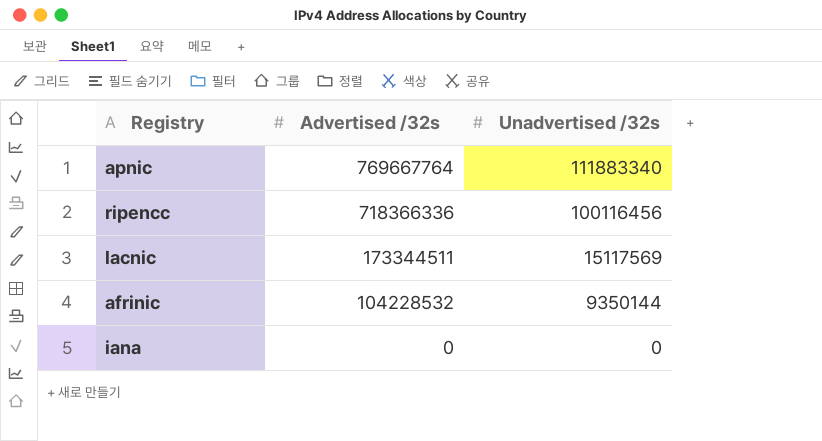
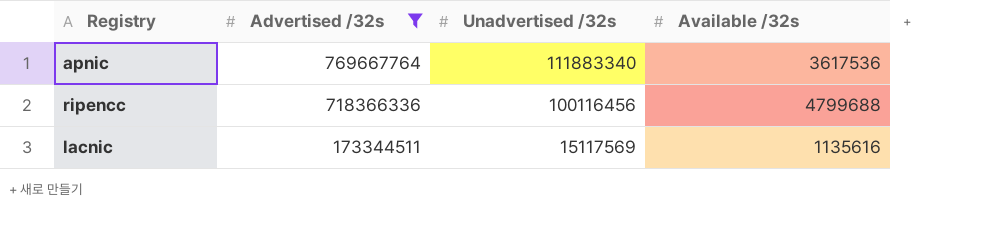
filter: none -> Advertised /32s >= 173344511
column Available /32s | position: none -> 4

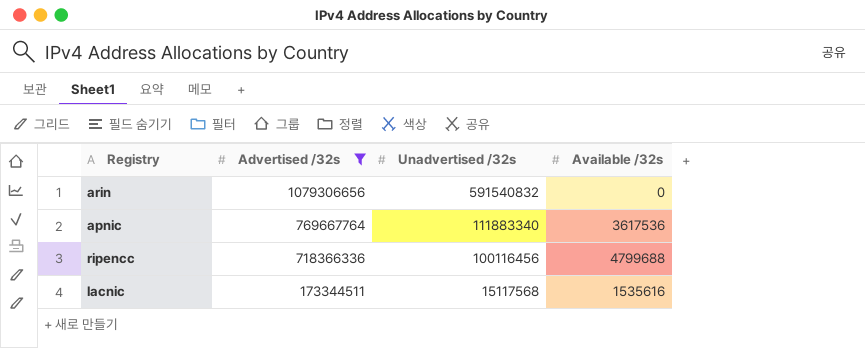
row arin: none -> 1079306656 | 591540832 | 0
lacnic | Unadvertised /32s: 15117569 -> 15117568
lacnic | Available /32s: 1135616 -> 1535616

